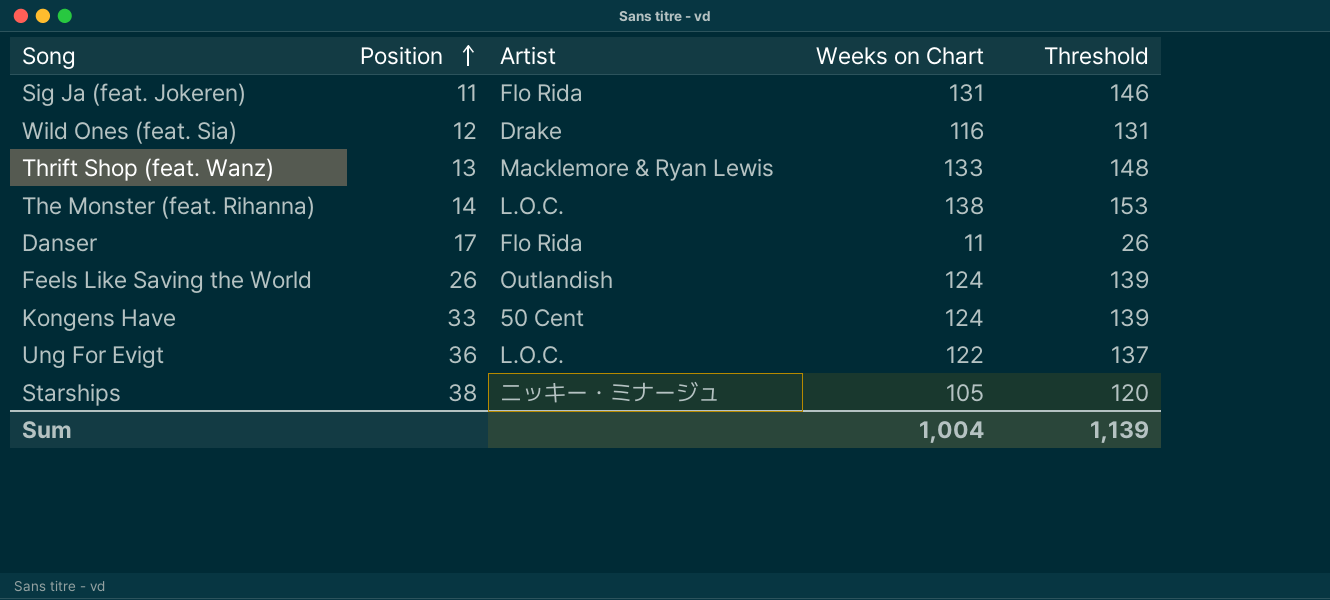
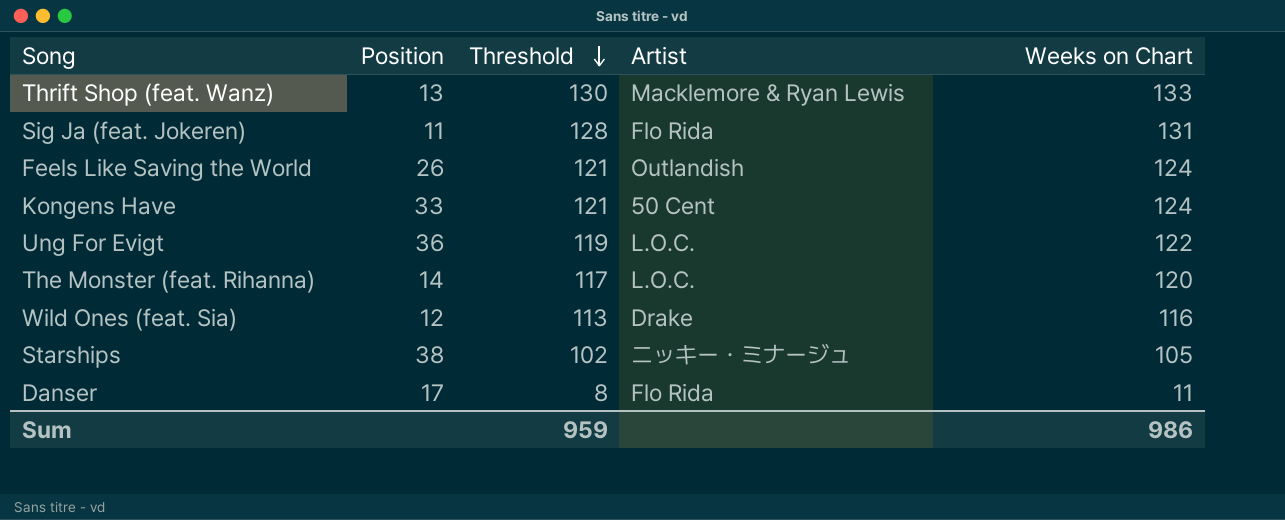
row order: Position ascending -> Threshold descending
column Threshold | formula: [Weeks on Chart] + 15 -> [Weeks on Chart] - 3
column Threshold | position: 5 -> 3
The Monster (feat. Rihanna) | Weeks on Chart: 138 -> 120
Sum | Threshold: 1,139 -> 959
Sum | Weeks on Chart: 1,004 -> 986

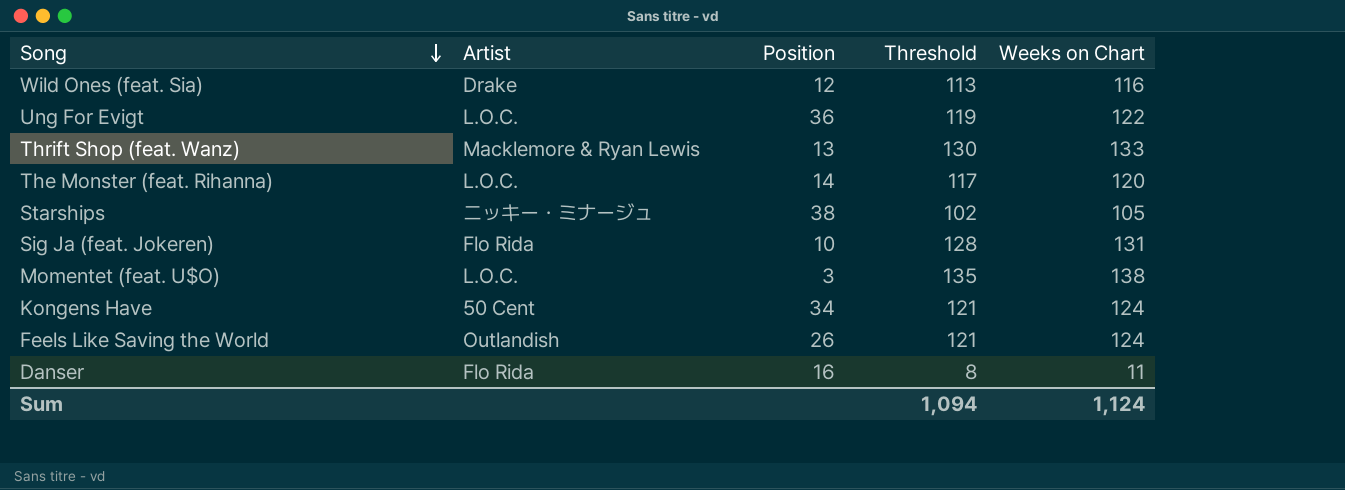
row order: Threshold descending -> Song descending
column Artist | position: 4 -> 2
Sig Ja (feat. Jokeren) | Position: 11 -> 10
row Momentet (feat. U$O): none -> L.O.C. | 3 | 135 | 138
Kongens Have | Position: 33 -> 34
Danser | Position: 17 -> 16
Sum | Threshold: 959 -> 1,094
Sum | Weeks on Chart: 986 -> 1,124

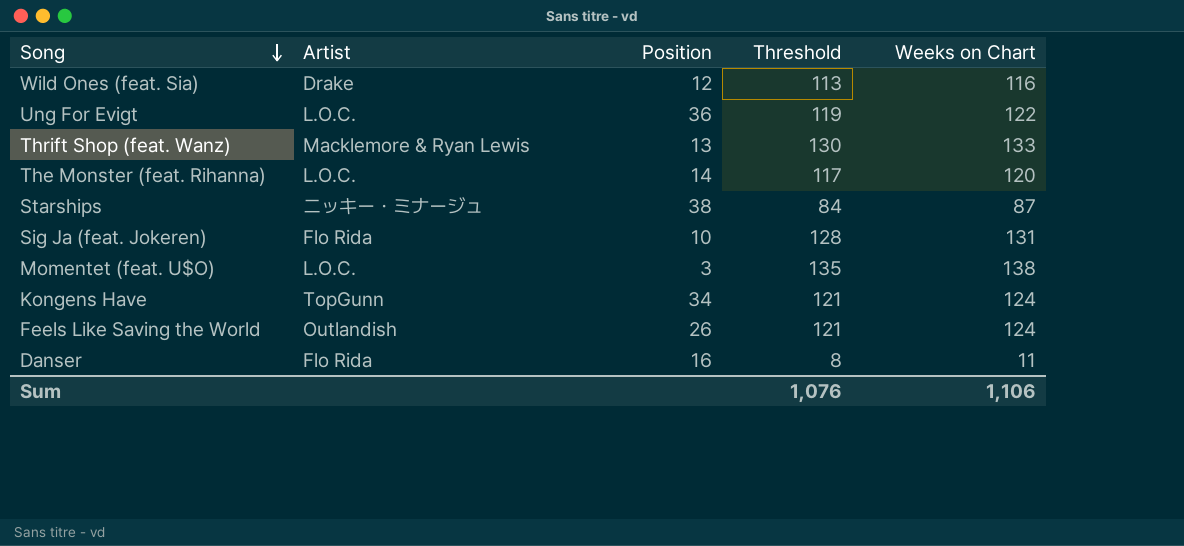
Starships | Threshold: 102 -> 84
Starships | Weeks on Chart: 105 -> 87
Kongens Have | Artist: 50 Cent -> TopGunn
Sum | Threshold: 1,094 -> 1,076
Sum | Weeks on Chart: 1,124 -> 1,106

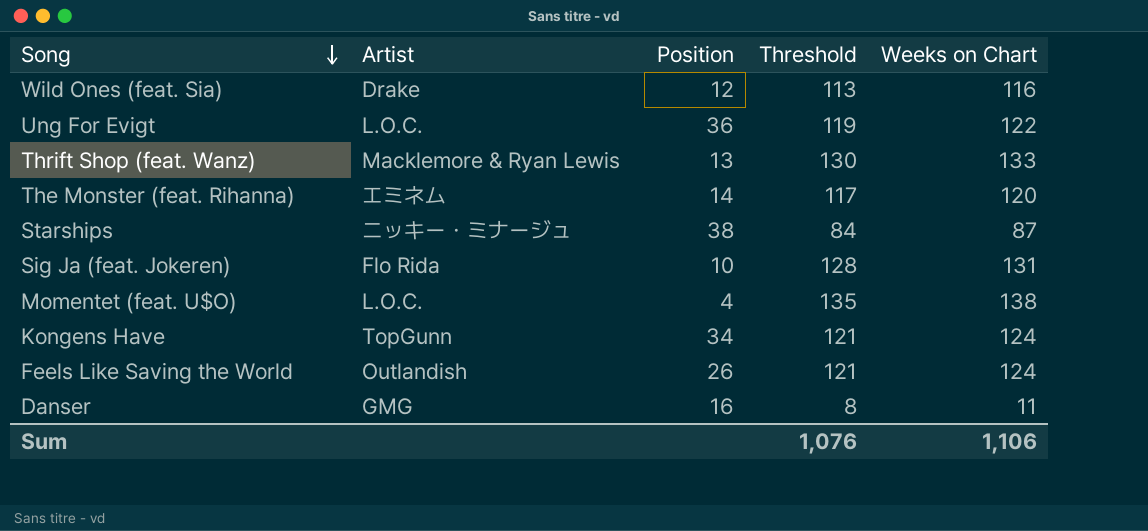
The Monster (feat. Rihanna) | Artist: L.O.C. -> エミネム
Momentet (feat. U$O) | Position: 3 -> 4
Danser | Artist: Flo Rida -> GMG

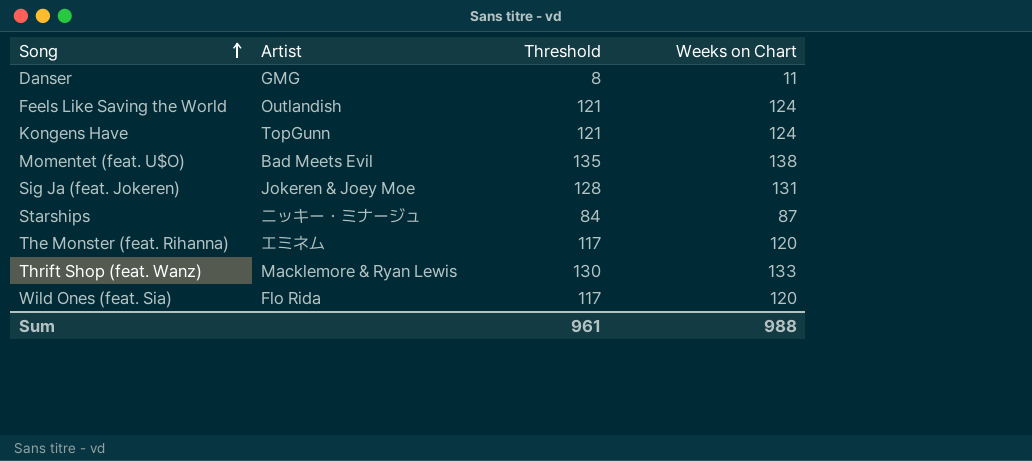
row order: Song descending -> Song ascending
column Position | position: 3 -> none
row Ung For Evigt: L.O.C. | 36 | 119 | 122 -> none
Momentet (feat. U$O) | Artist: L.O.C. -> Bad Meets Evil
Sig Ja (feat. Jokeren) | Artist: Flo Rida -> Jokeren & Joey Moe
Wild Ones (feat. Sia) | Artist: Drake -> Flo Rida
Wild Ones (feat. Sia) | Threshold: 113 -> 117
Wild Ones (feat. Sia) | Weeks on Chart: 116 -> 120
Sum | Threshold: 1,076 -> 961
Sum | Weeks on Chart: 1,106 -> 988

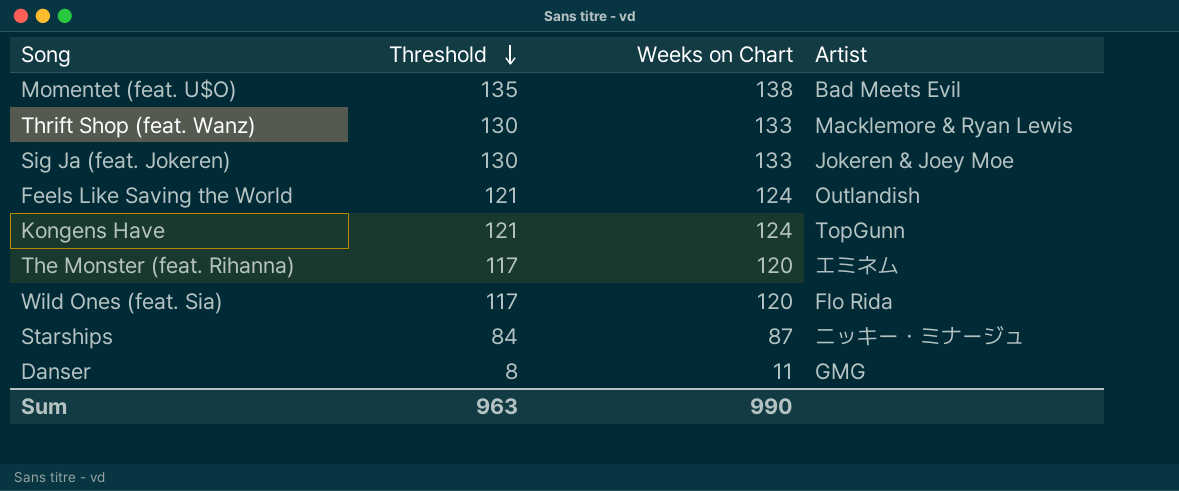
row order: Song ascending -> Threshold descending
column Artist | position: 2 -> 4
Sig Ja (feat. Jokeren) | Threshold: 128 -> 130
Sig Ja (feat. Jokeren) | Weeks on Chart: 131 -> 133
Sum | Threshold: 961 -> 963
Sum | Weeks on Chart: 988 -> 990

